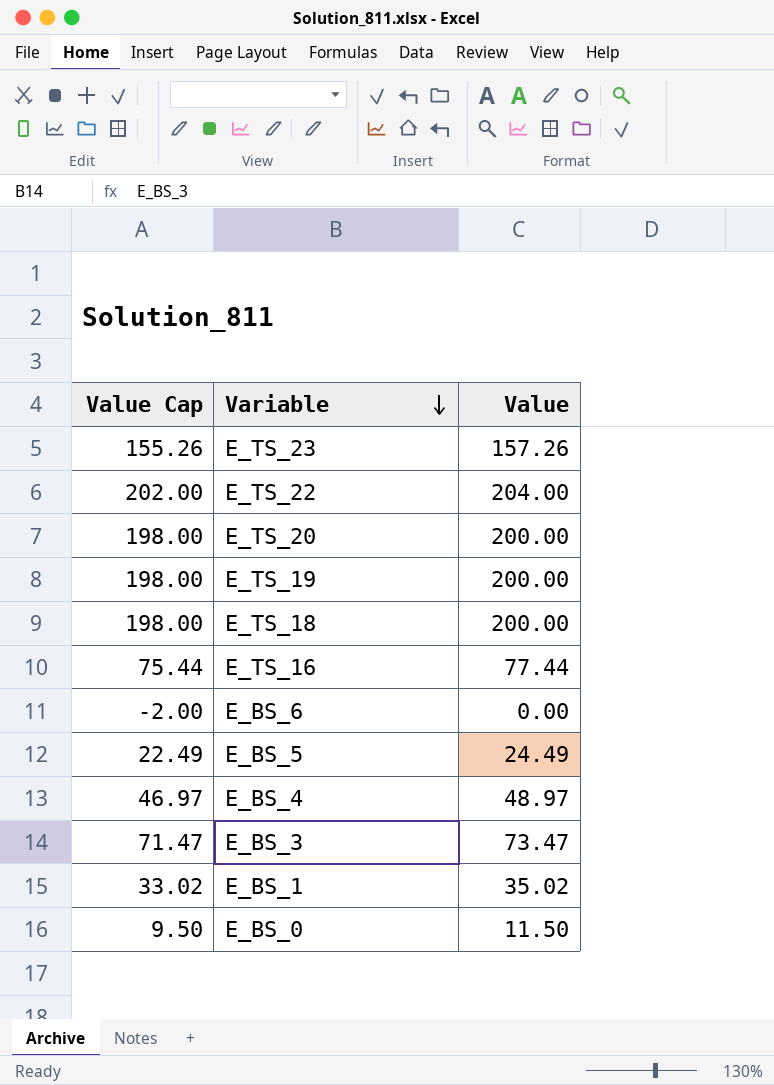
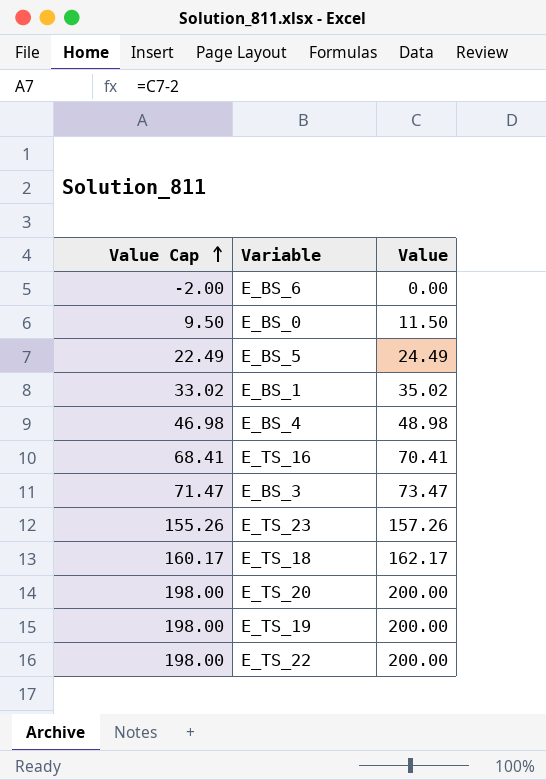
row order: Variable descending -> Value Cap ascending
E_BS_4 | Value Cap: 46.97 -> 46.98
E_BS_4 | Value: 48.97 -> 48.98
E_TS_16 | Value Cap: 75.44 -> 68.41
E_TS_16 | Value: 77.44 -> 70.41
E_TS_18 | Value Cap: 198.00 -> 160.17
E_TS_18 | Value: 200.00 -> 162.17
E_TS_22 | Value Cap: 202.00 -> 198.00
E_TS_22 | Value: 204.00 -> 200.00

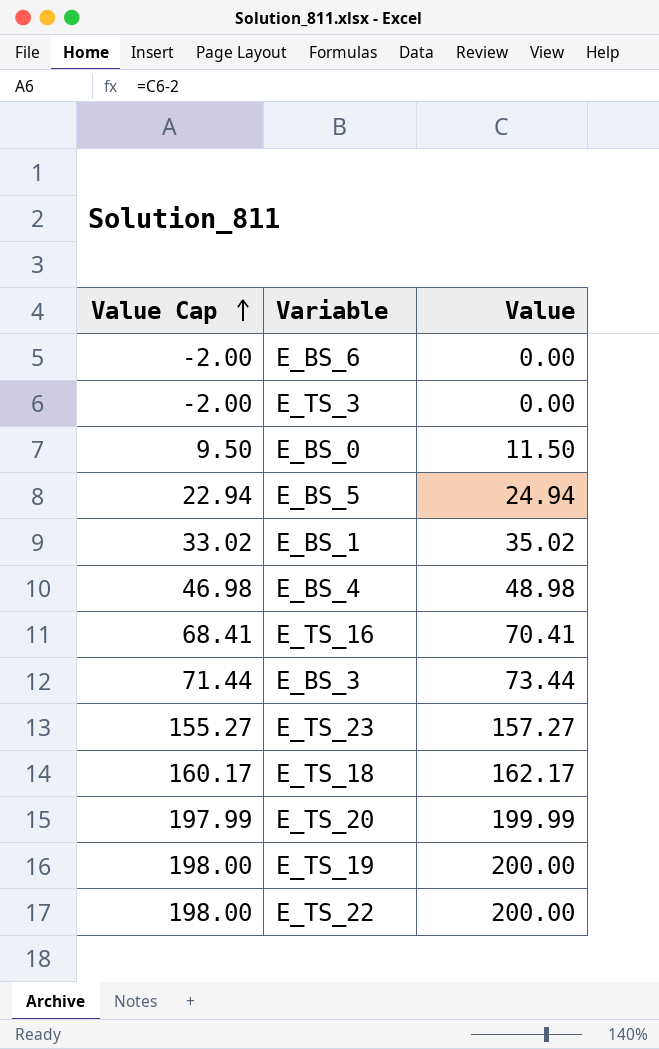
row E_TS_3: none -> -2.00 | 0.00
E_BS_5 | Value Cap: 22.49 -> 22.94
E_BS_5 | Value: 24.49 -> 24.94
E_BS_3 | Value Cap: 71.47 -> 71.44
E_BS_3 | Value: 73.47 -> 73.44
E_TS_23 | Value Cap: 155.26 -> 155.27
E_TS_23 | Value: 157.26 -> 157.27
E_TS_20 | Value Cap: 198.00 -> 197.99
E_TS_20 | Value: 200.00 -> 199.99

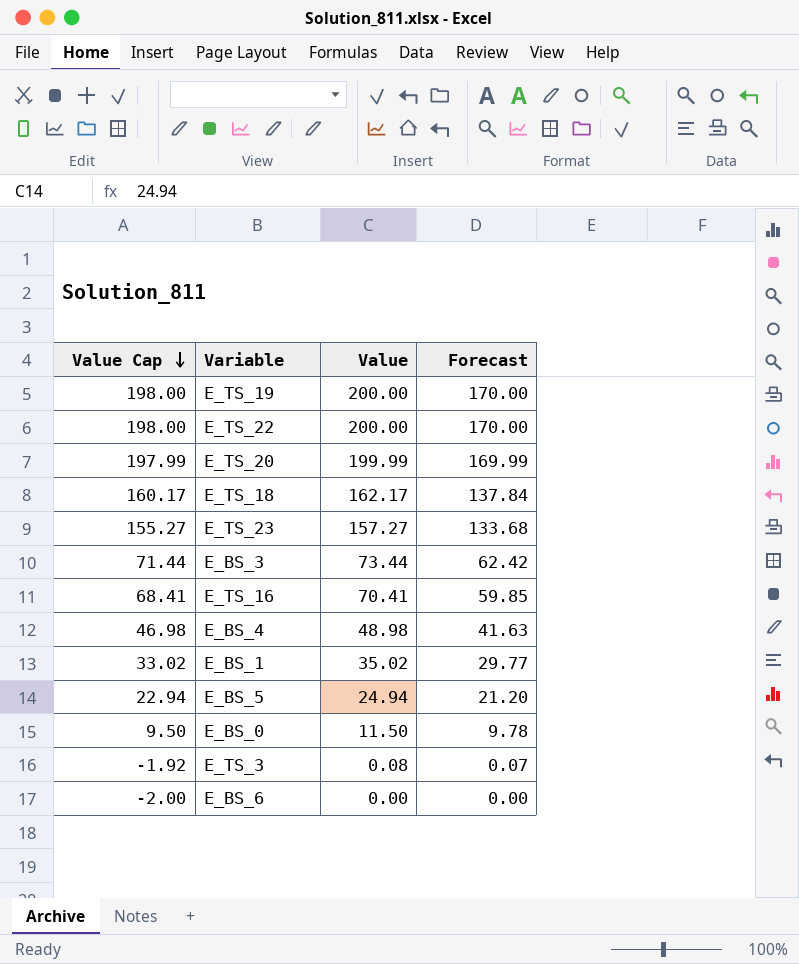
row order: Value Cap ascending -> Value Cap descending
column Forecast | formula: none -> [Value] * 0.85
E_TS_3 | Value Cap: -2.00 -> -1.92
E_TS_3 | Value: 0.00 -> 0.08

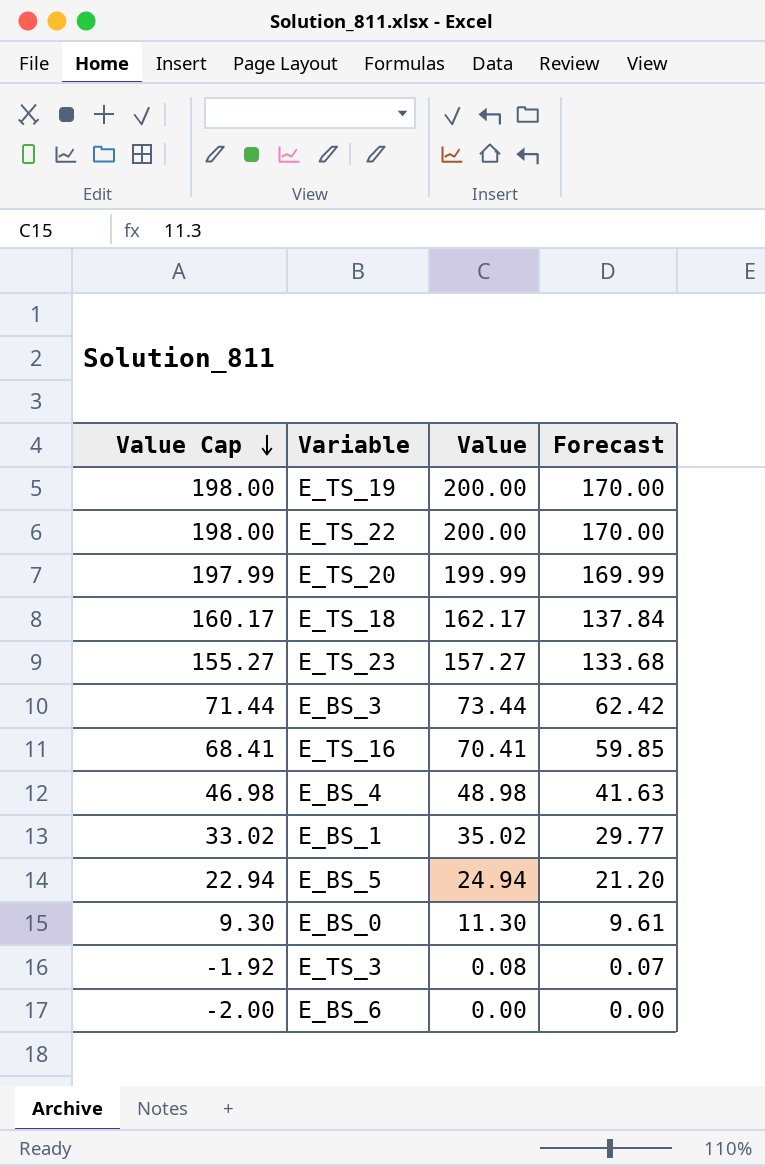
E_BS_0 | Value Cap: 9.50 -> 9.30
E_BS_0 | Value: 11.50 -> 11.30
E_BS_0 | Forecast: 9.78 -> 9.61

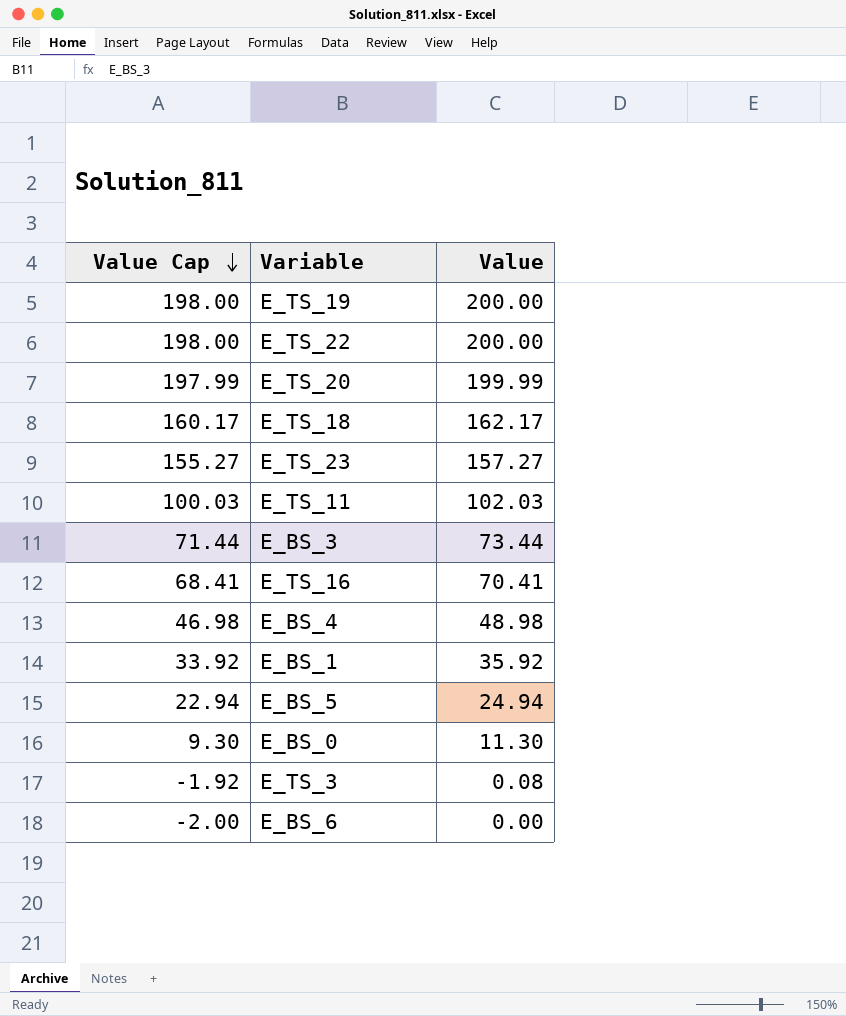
column Forecast | formula: [Value] * 0.85 -> none
row E_TS_11: none -> 100.03 | 102.03
E_BS_1 | Value Cap: 33.02 -> 33.92
E_BS_1 | Value: 35.02 -> 35.92

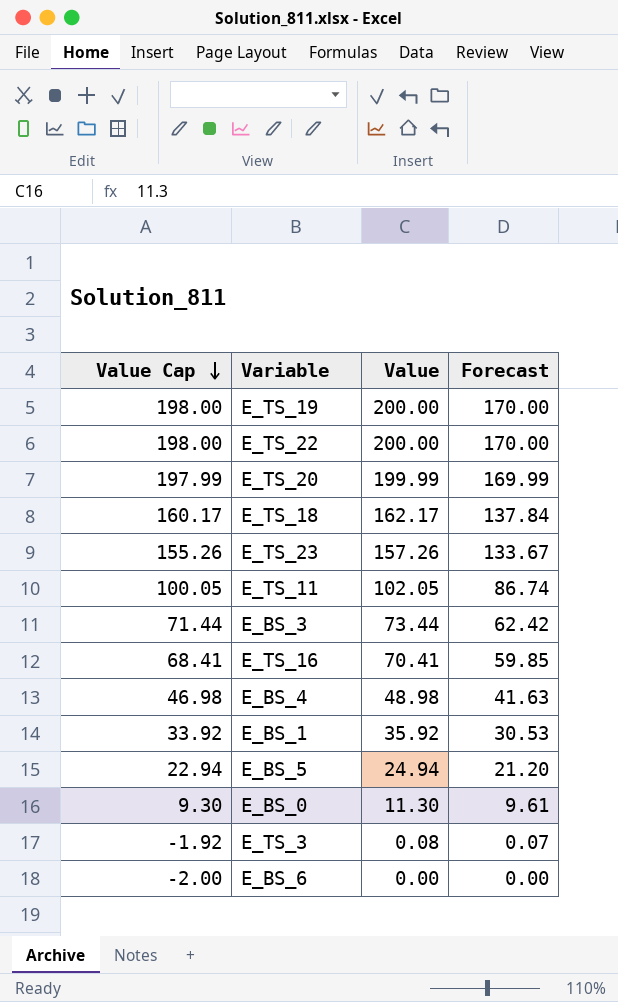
column Forecast | formula: none -> [Value] * 0.85
E_TS_23 | Value Cap: 155.27 -> 155.26
E_TS_23 | Value: 157.27 -> 157.26
E_TS_11 | Value Cap: 100.03 -> 100.05
E_TS_11 | Value: 102.03 -> 102.05

